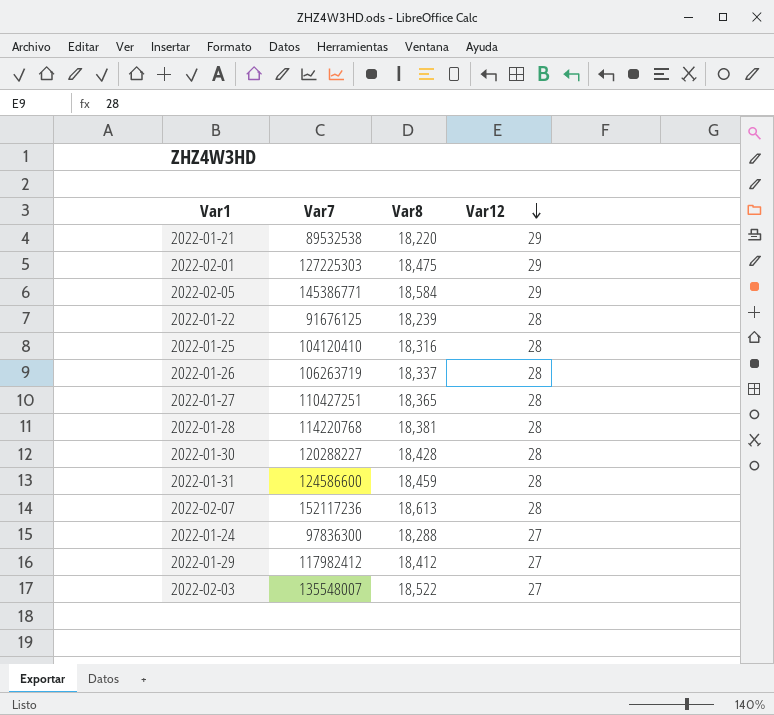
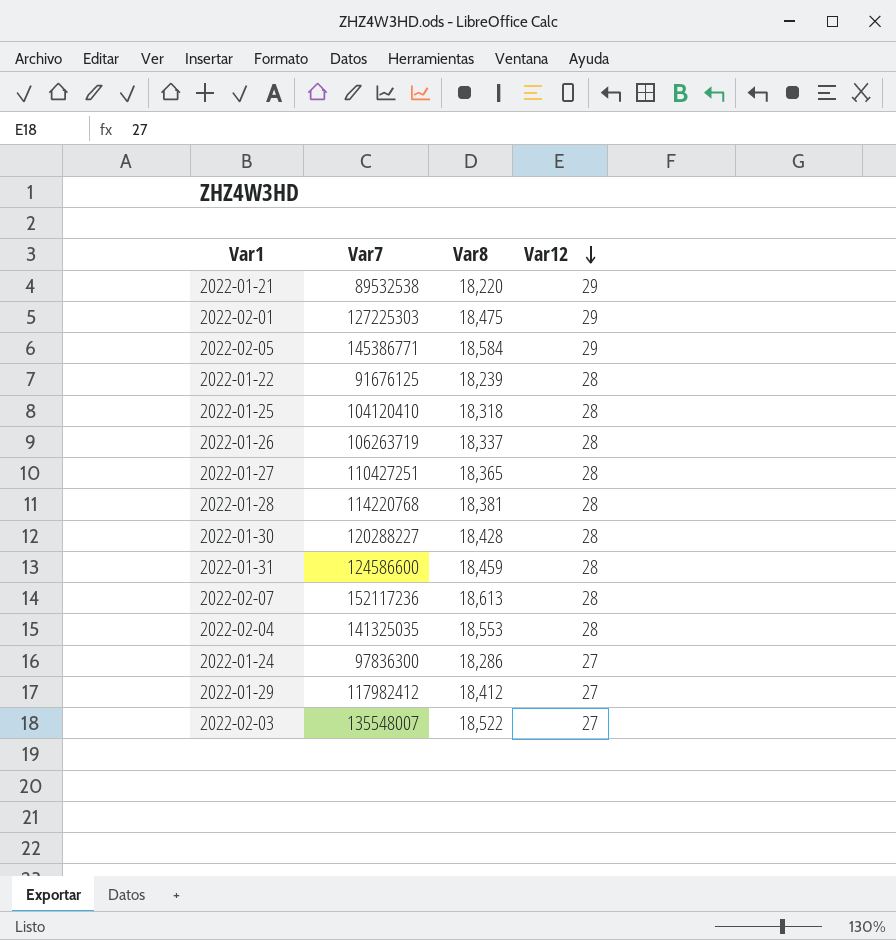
2022-01-25 | Var8: 18,316 -> 18,318
row 2022-02-04: none -> 141325035 | 18,553 | 28
2022-01-24 | Var8: 18,288 -> 18,286

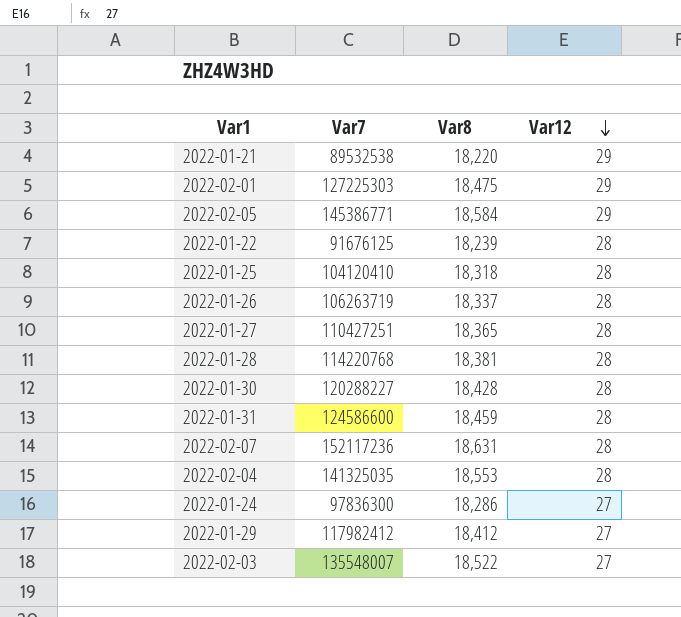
2022-02-07 | Var8: 18,613 -> 18,631

